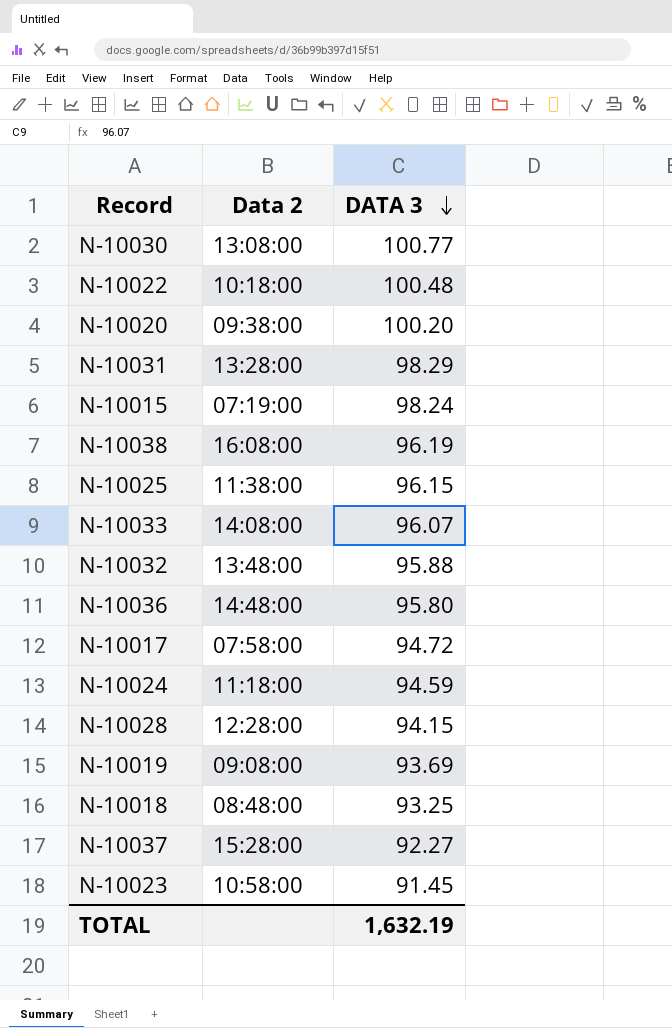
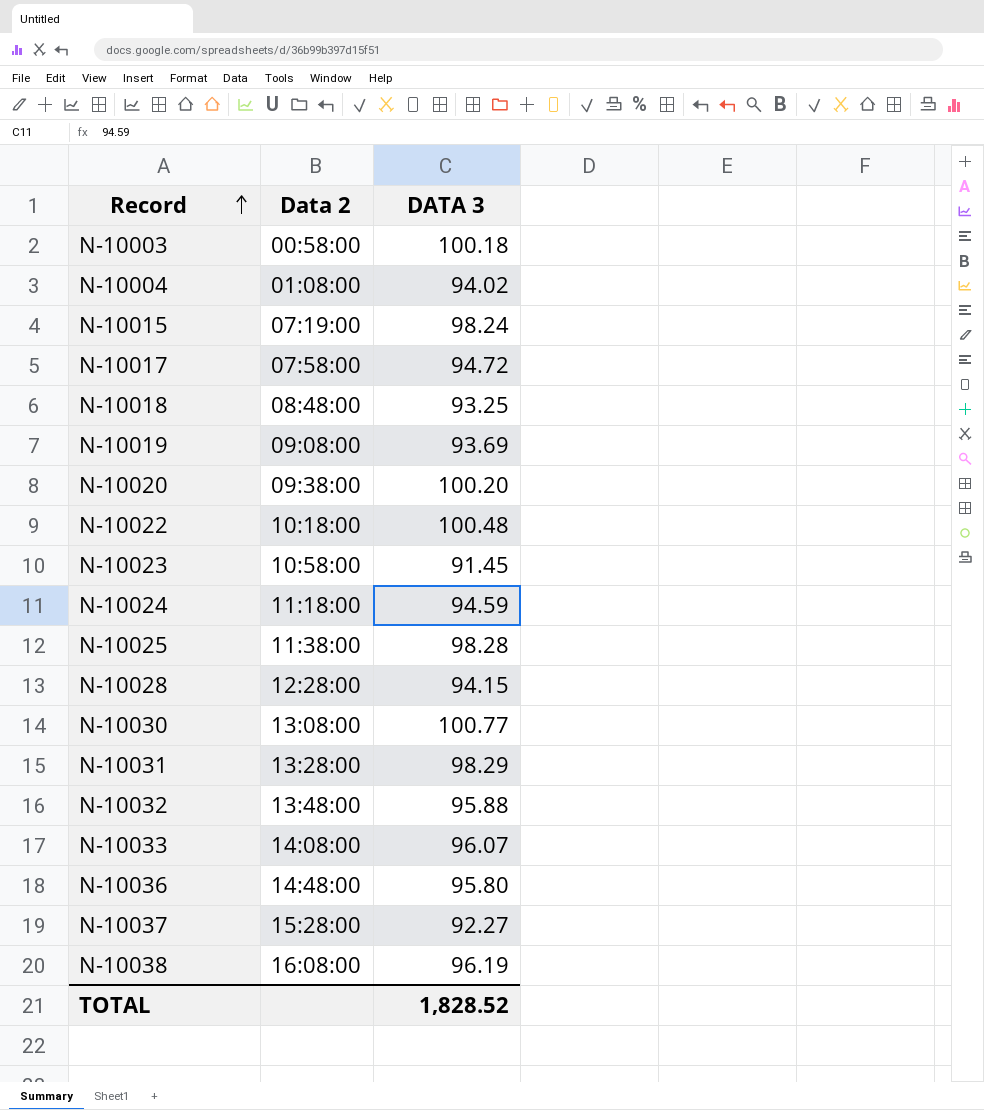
row order: DATA 3 descending -> Record ascending
row N-10003: none -> 00:58:00 | 100.18
row N-10004: none -> 01:08:00 | 94.02
N-10025 | DATA 3: 96.15 -> 98.28
TOTAL | DATA 3: 1,632.19 -> 1,828.52

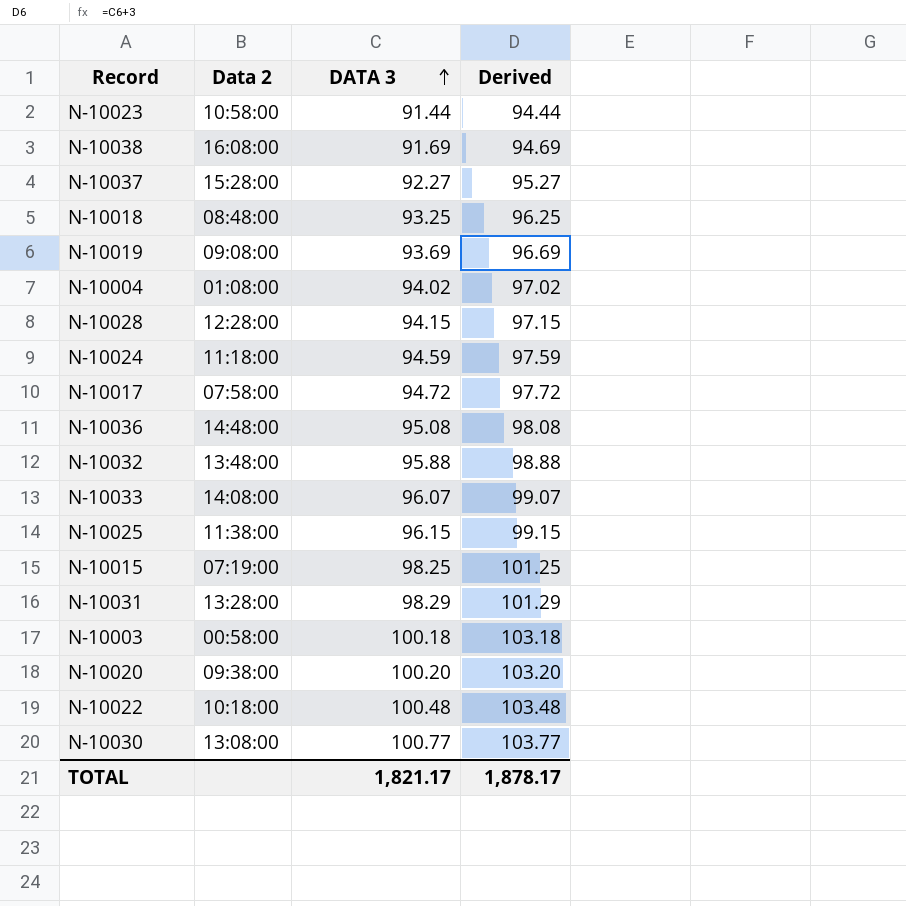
row order: Record ascending -> DATA 3 ascending
column Derived | formula: none -> [DATA 3] + 3
N-10023 | DATA 3: 91.45 -> 91.44
N-10038 | DATA 3: 96.19 -> 91.69
N-10036 | DATA 3: 95.80 -> 95.08
N-10025 | DATA 3: 98.28 -> 96.15
N-10015 | DATA 3: 98.24 -> 98.25
TOTAL | DATA 3: 1,828.52 -> 1,821.17

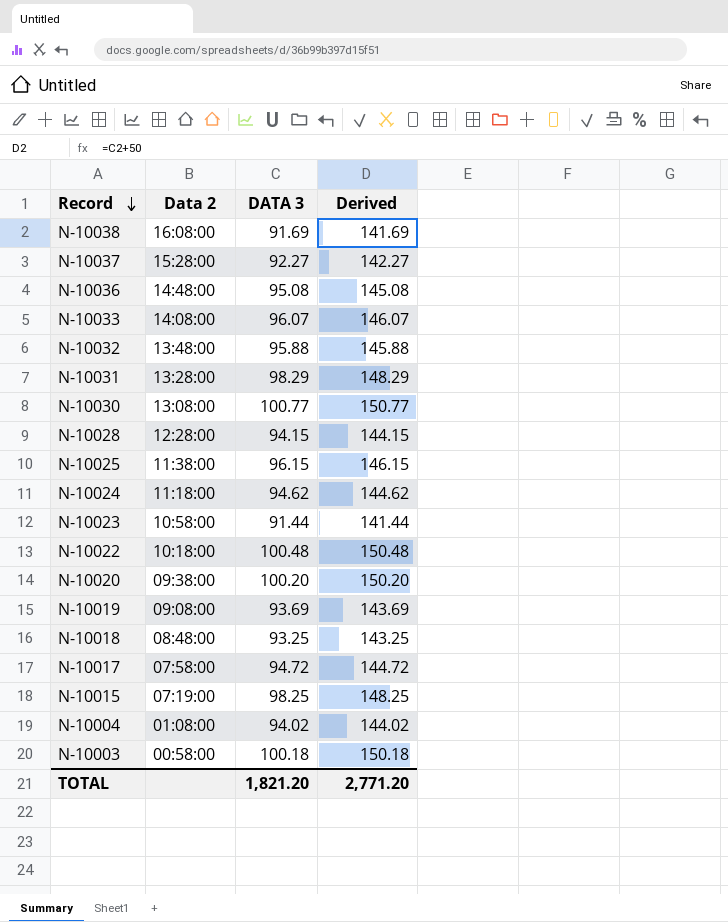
row order: DATA 3 ascending -> Record descending
column Derived | formula: [DATA 3] + 3 -> [DATA 3] + 50
N-10024 | DATA 3: 94.59 -> 94.62
TOTAL | DATA 3: 1,821.17 -> 1,821.20
TOTAL | Derived: 1,878.17 -> 2,771.20

